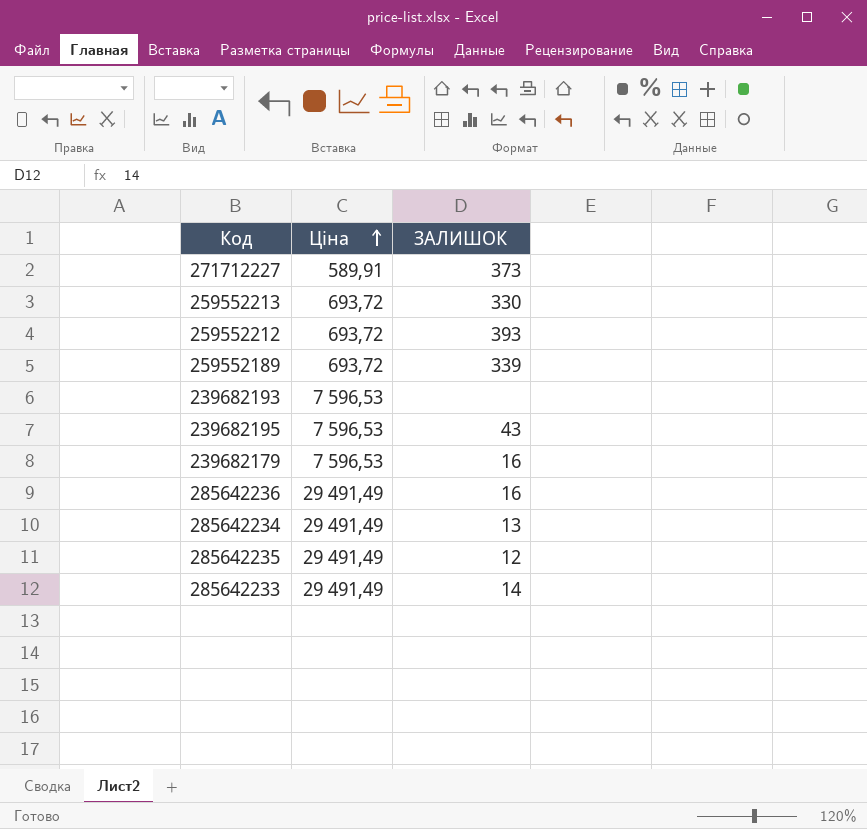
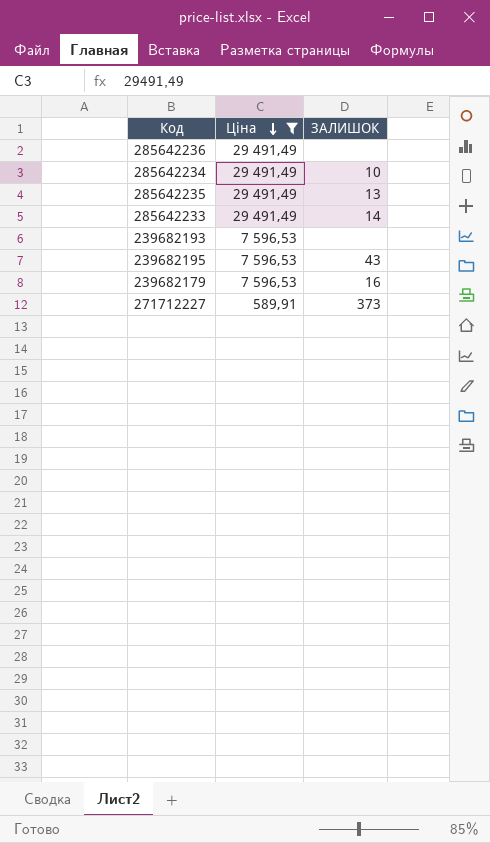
filter: none -> Ціна != 693,72
row order: Ціна ascending -> Ціна descending
285642236 | ЗАЛИШОК: 16 -> none
285642234 | ЗАЛИШОК: 13 -> 10
285642235 | ЗАЛИШОК: 12 -> 13

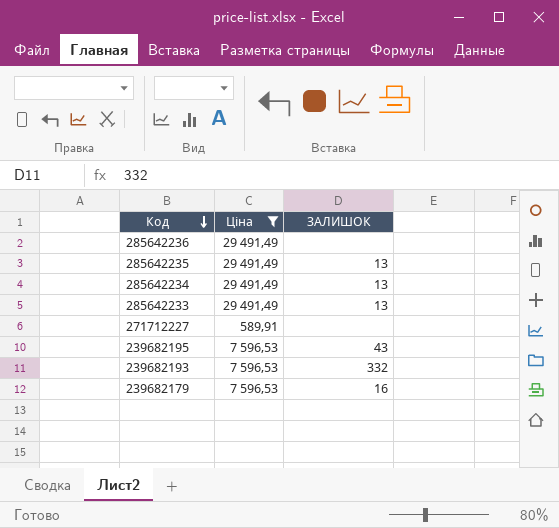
row order: Ціна descending -> Код descending
285642234 | ЗАЛИШОК: 10 -> 13
285642233 | ЗАЛИШОК: 14 -> 13
271712227 | ЗАЛИШОК: 373 -> none
239682193 | ЗАЛИШОК: none -> 332

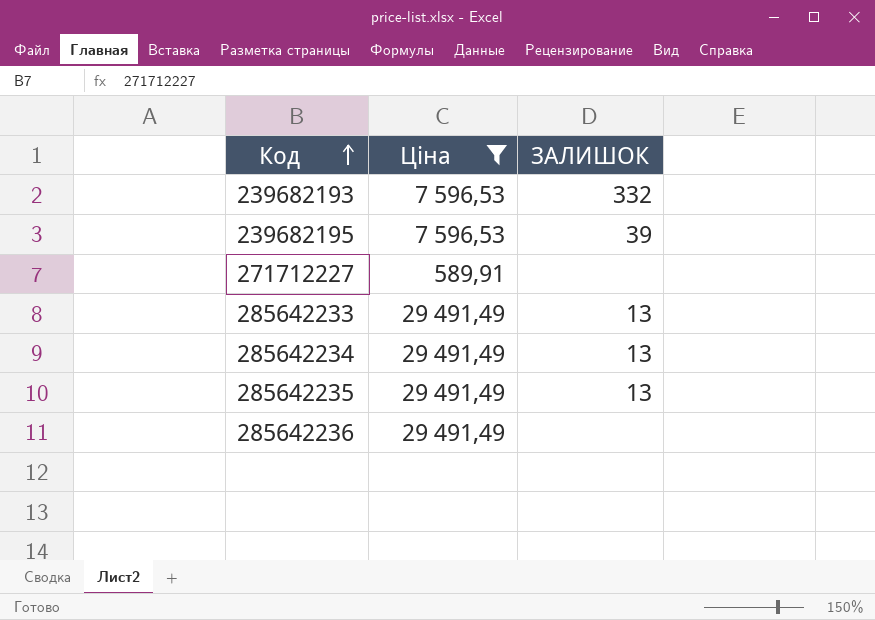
row order: Код descending -> Код ascending
row 239682179: 7 596,53 | 16 -> none
239682195 | ЗАЛИШОК: 43 -> 39

